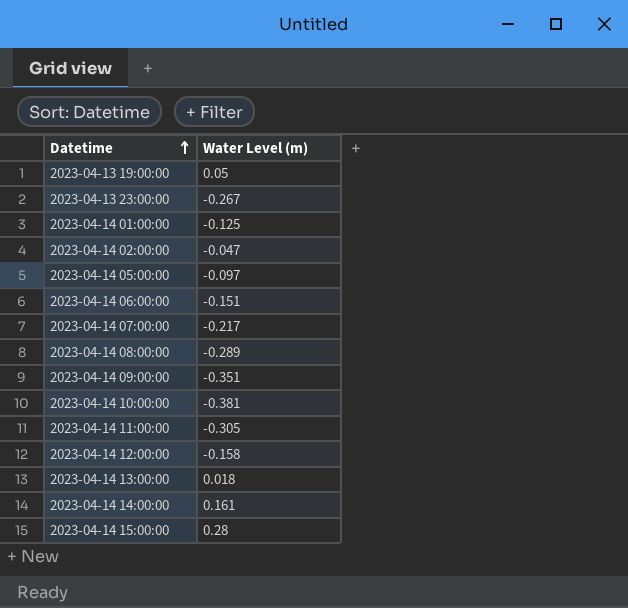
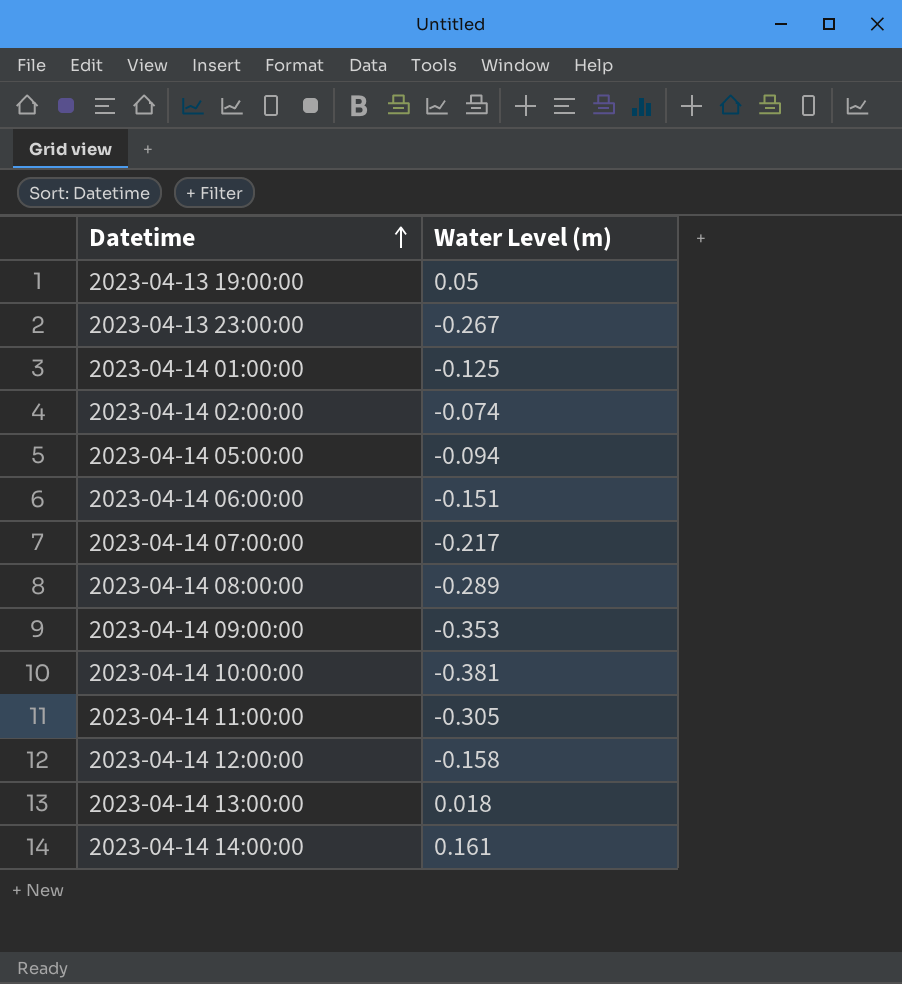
row 2023-04-14 15:00:00: 0.28 -> none
2023-04-14 02:00:00 | Water Level (m): -0.047 -> -0.074
2023-04-14 05:00:00 | Water Level (m): -0.097 -> -0.094
2023-04-14 09:00:00 | Water Level (m): -0.351 -> -0.353

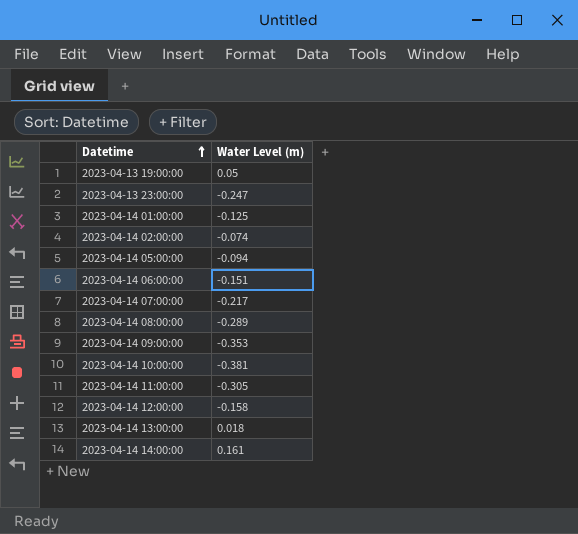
2023-04-13 23:00:00 | Water Level (m): -0.267 -> -0.247

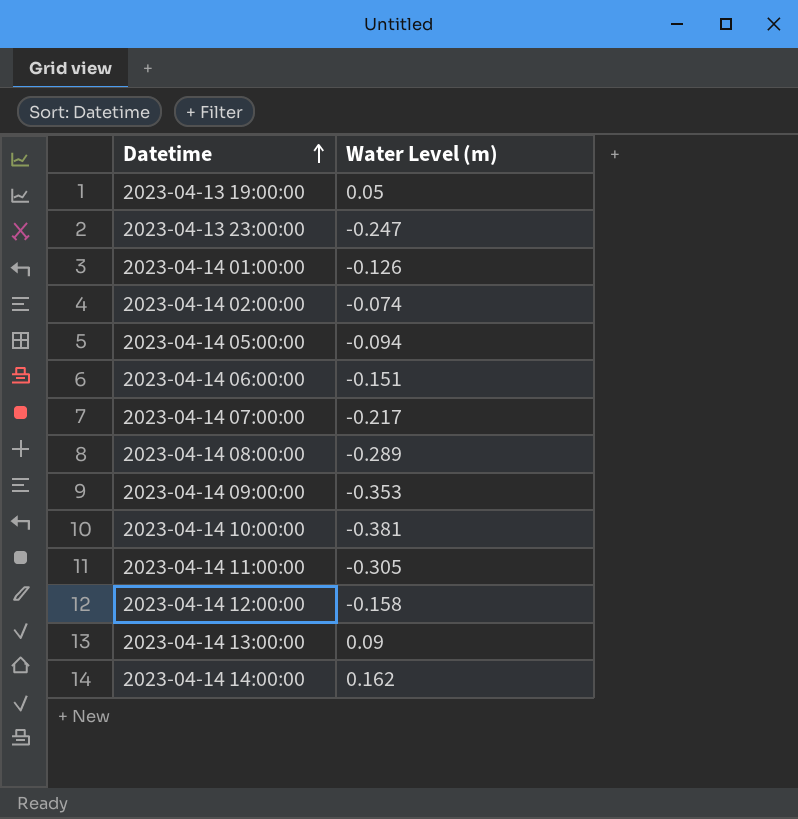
2023-04-14 01:00:00 | Water Level (m): -0.125 -> -0.126
2023-04-14 13:00:00 | Water Level (m): 0.018 -> 0.09
2023-04-14 14:00:00 | Water Level (m): 0.161 -> 0.162

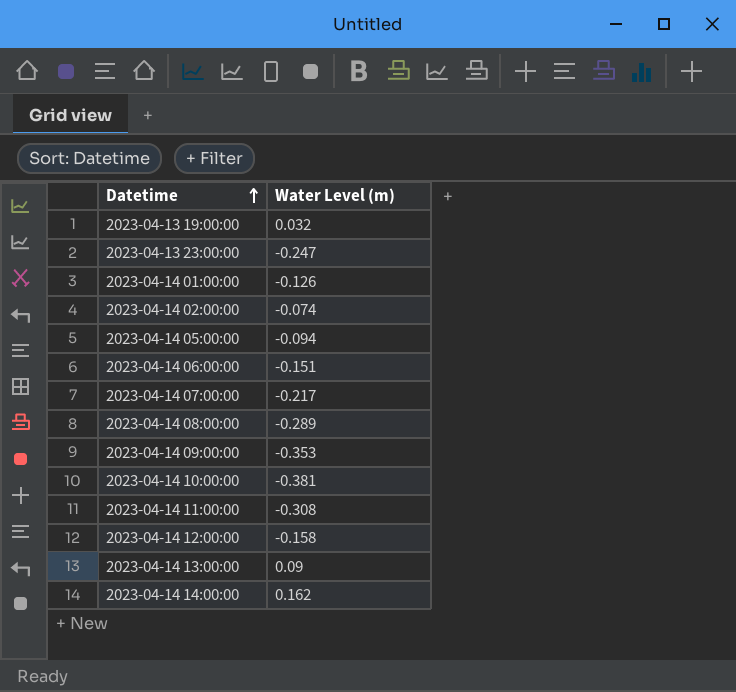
2023-04-13 19:00:00 | Water Level (m): 0.05 -> 0.032
2023-04-14 11:00:00 | Water Level (m): -0.305 -> -0.308

